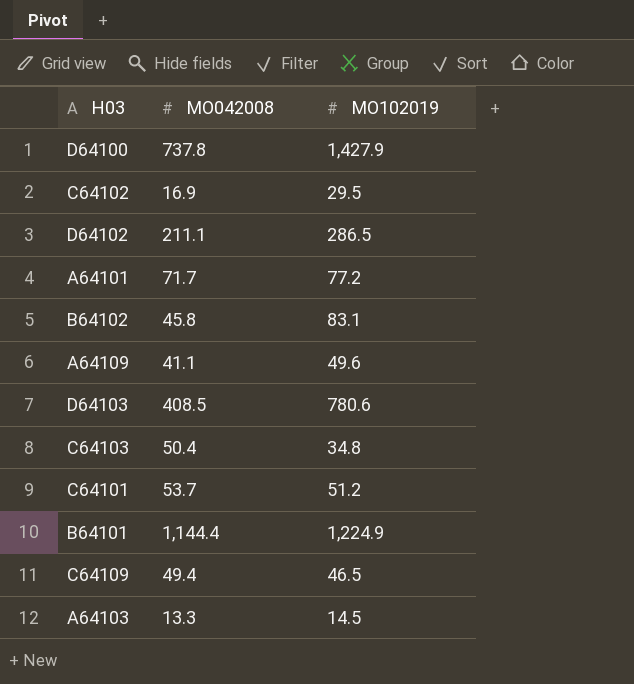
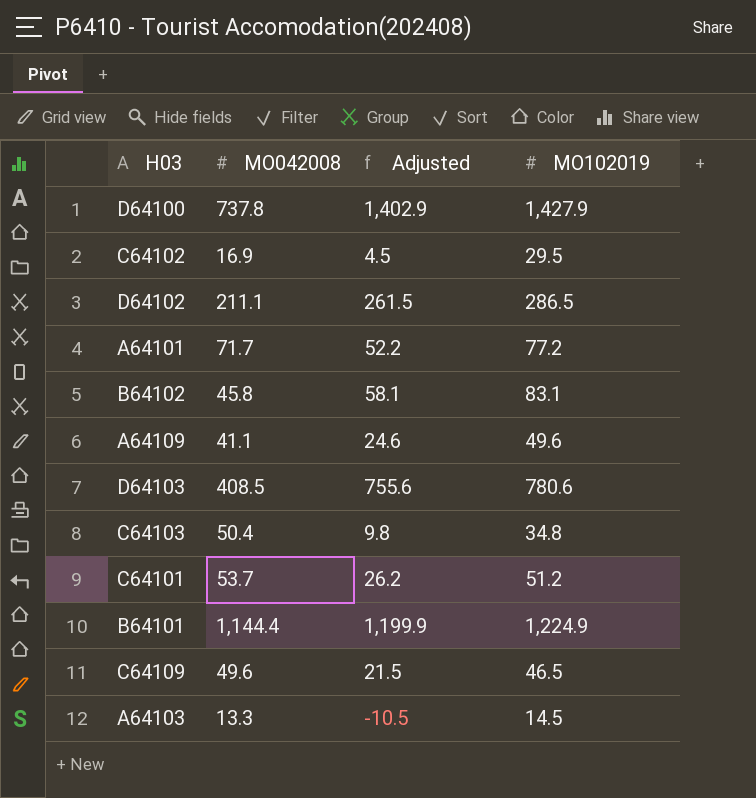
column Adjusted | formula: none -> [MO102019] - 25
C64109 | MO042008: 49.4 -> 49.6

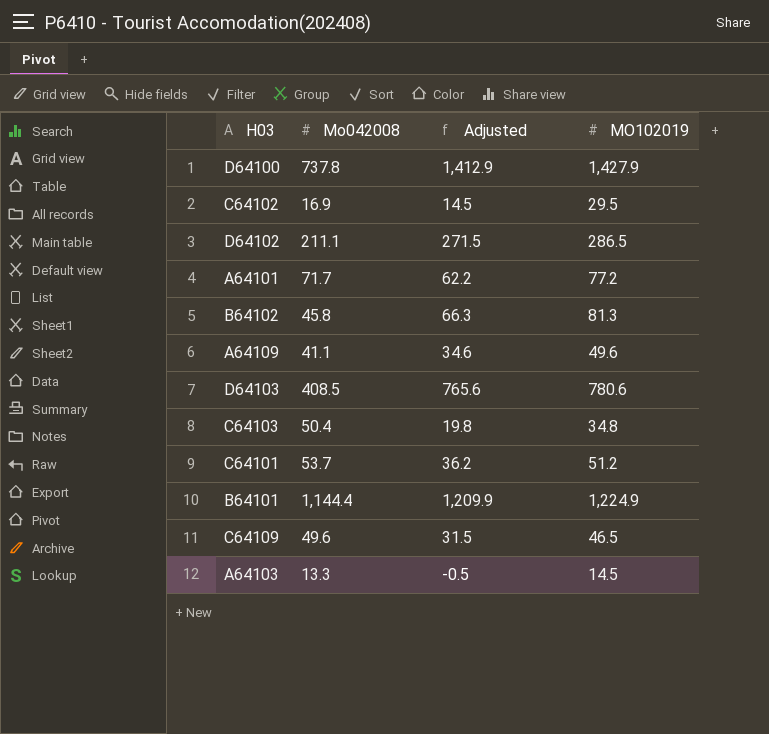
column name: MO042008 -> Mo042008
column Adjusted | formula: [MO102019] - 25 -> [MO102019] - 15
B64102 | MO102019: 83.1 -> 81.3

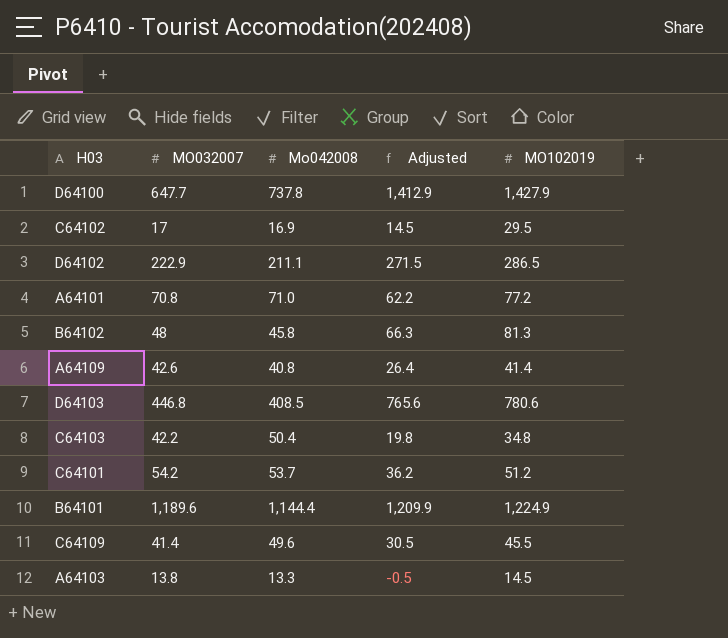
column MO032007 | position: none -> 2
A64101 | Mo042008: 71.7 -> 71.0
A64109 | Mo042008: 41.1 -> 40.8
A64109 | Adjusted: 34.6 -> 26.4
A64109 | MO102019: 49.6 -> 41.4
C64109 | Adjusted: 31.5 -> 30.5
C64109 | MO102019: 46.5 -> 45.5

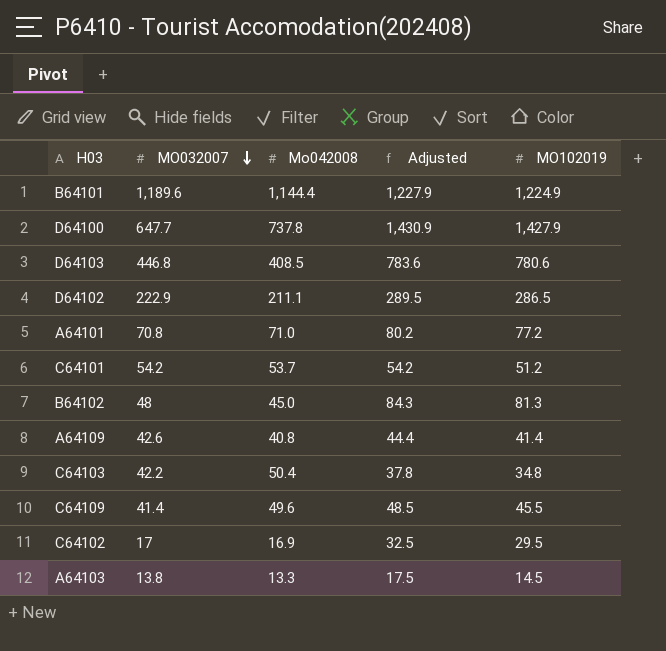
row order: none -> MO032007 descending
column Adjusted | formula: [MO102019] - 15 -> [MO102019] + 3
B64102 | Mo042008: 45.8 -> 45.0

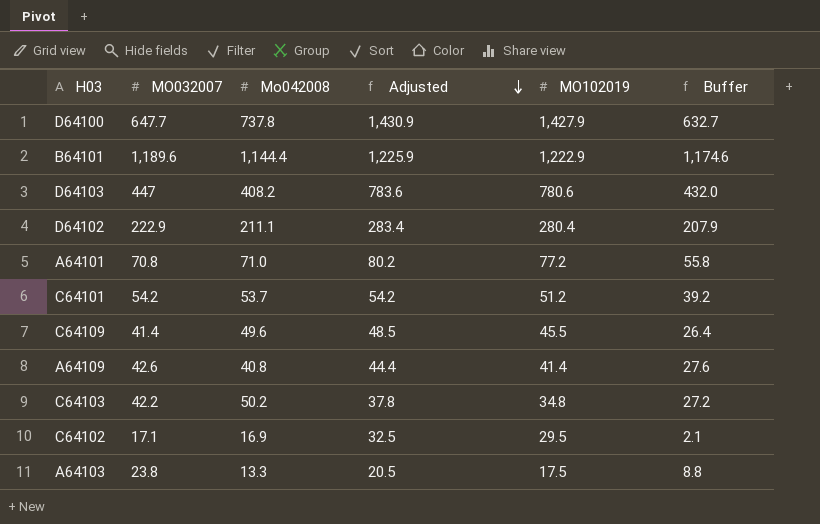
row order: MO032007 descending -> Adjusted descending
column Buffer | formula: none -> [MO032007] - 15
row B64102: 48 | 45.0 | 84.3 | 81.3 -> none
B64101 | Adjusted: 1,227.9 -> 1,225.9
B64101 | MO102019: 1,224.9 -> 1,222.9
D64103 | MO032007: 446.8 -> 447
D64103 | Mo042008: 408.5 -> 408.2
D64102 | Adjusted: 289.5 -> 283.4
D64102 | MO102019: 286.5 -> 280.4
C64103 | Mo042008: 50.4 -> 50.2
C64102 | MO032007: 17 -> 17.1
A64103 | MO032007: 13.8 -> 23.8
A64103 | Adjusted: 17.5 -> 20.5
A64103 | MO102019: 14.5 -> 17.5

